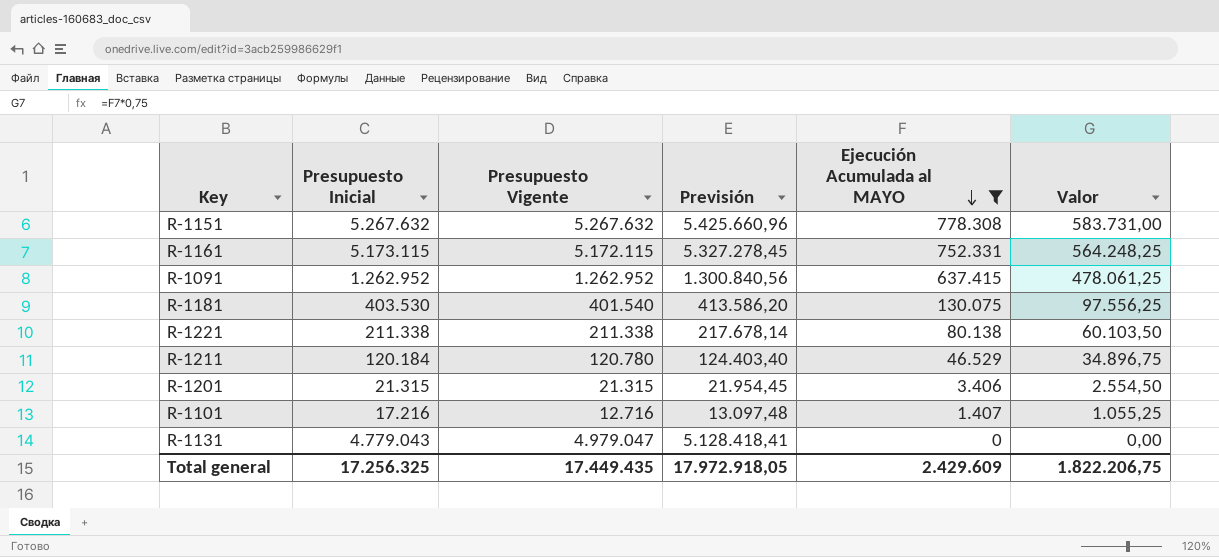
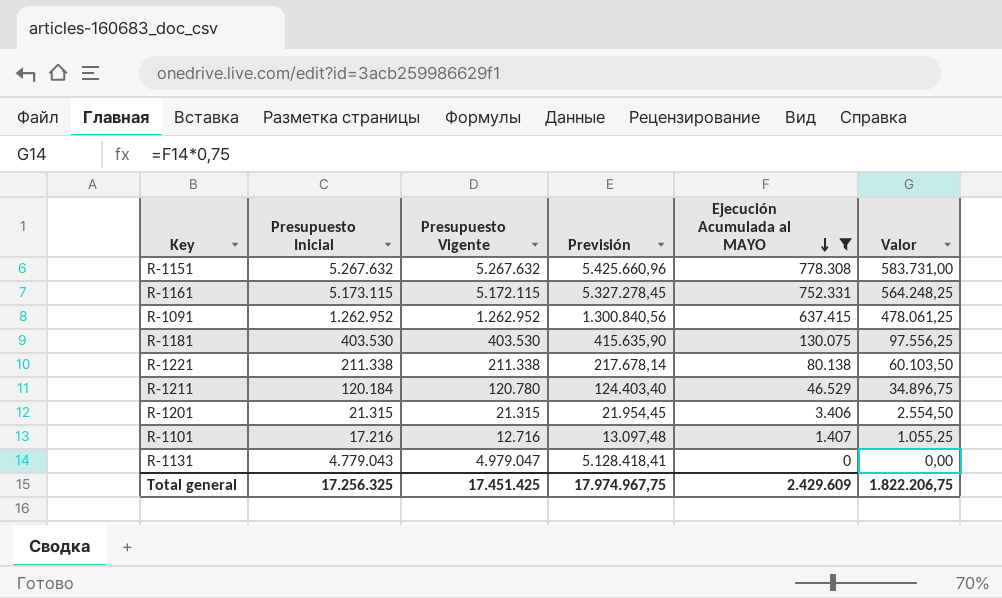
R-1181 | Presupuesto Vigente: 401.540 -> 403.530
R-1181 | Previsión: 413.586,20 -> 415.635,90
Total general | Presupuesto Vigente: 17.449.435 -> 17.451.425
Total general | Previsión: 17.972.918,05 -> 17.974.967,75

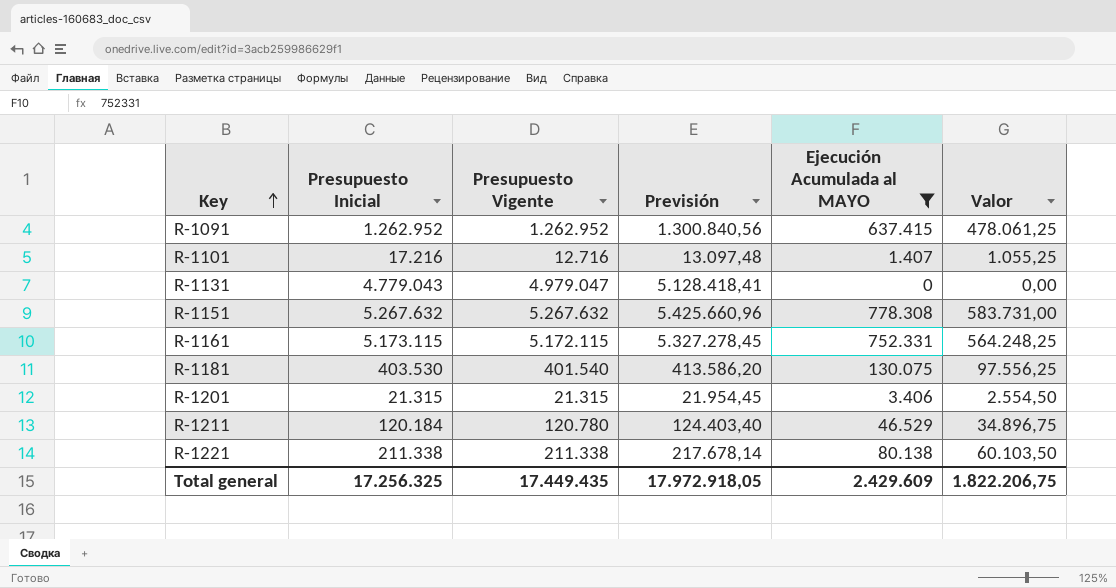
row order: Ejecución Acumulada al MAYO descending -> Key ascending
R-1181 | Presupuesto Vigente: 403.530 -> 401.540
R-1181 | Previsión: 415.635,90 -> 413.586,20
Total general | Presupuesto Vigente: 17.451.425 -> 17.449.435
Total general | Previsión: 17.974.967,75 -> 17.972.918,05

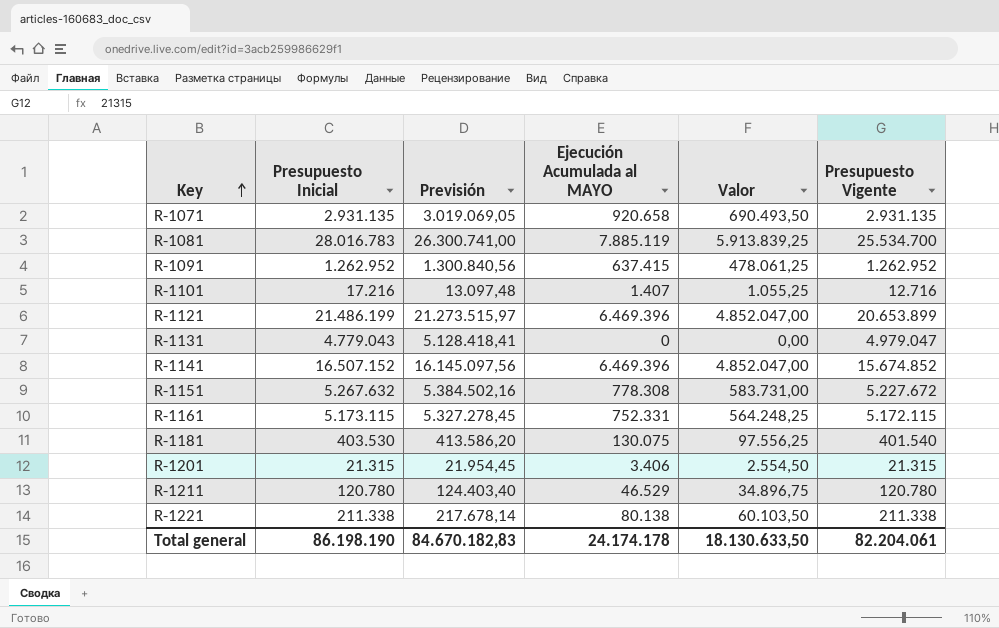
filter: Ejecución Acumulada al MAYO <= 778.308 -> none
column Presupuesto Vigente | position: 3 -> 6
R-1151 | Previsión: 5.425.660,96 -> 5.384.502,16
R-1151 | Presupuesto Vigente: 5.267.632 -> 5.227.672
R-1211 | Presupuesto Inicial: 120.184 -> 120.780
Total general | Presupuesto Inicial: 17.256.325 -> 86.198.190
Total general | Previsión: 17.972.918,05 -> 84.670.182,83
Total general | Ejecución Acumulada al MAYO: 2.429.609 -> 24.174.178
Total general | Valor: 1.822.206,75 -> 18.130.633,50
Total general | Presupuesto Vigente: 17.449.435 -> 82.204.061

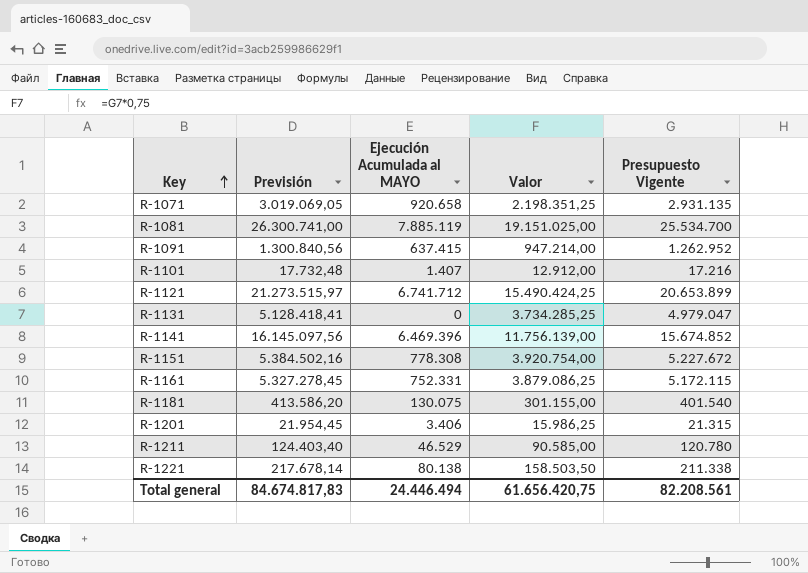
column Presupuesto Inicial | position: 2 -> none
column Valor | formula: [Ejecución Acumulada al MAYO] * 0,75 -> [Presupuesto Vigente] * 0,75
R-1101 | Previsión: 13.097,48 -> 17.732,48
R-1101 | Presupuesto Vigente: 12.716 -> 17.216
R-1121 | Ejecución Acumulada al MAYO: 6.469.396 -> 6.741.712
Total general | Previsión: 84.670.182,83 -> 84.674.817,83
Total general | Ejecución Acumulada al MAYO: 24.174.178 -> 24.446.494
Total general | Valor: 18.130.633,50 -> 61.656.420,75
Total general | Presupuesto Vigente: 82.204.061 -> 82.208.561

